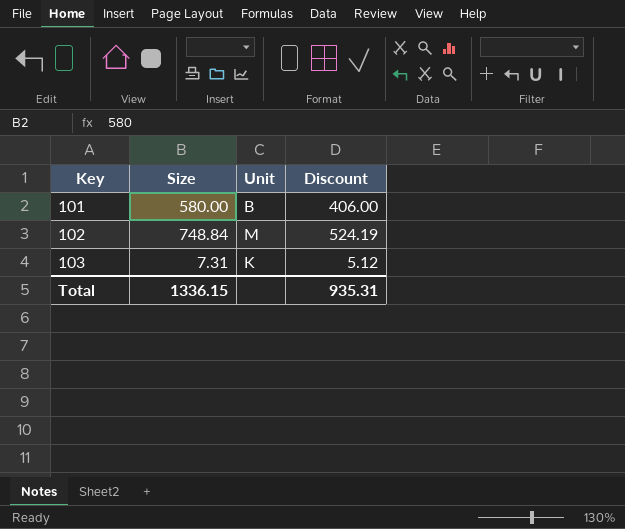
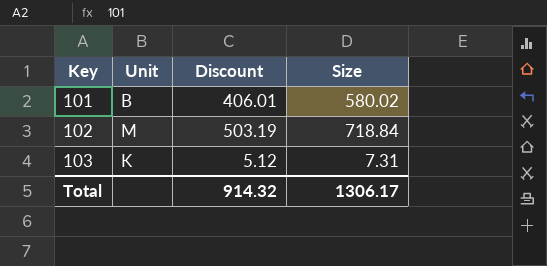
column Size | position: 2 -> 4
101 | Discount: 406.00 -> 406.01
101 | Size: 580.00 -> 580.02
102 | Discount: 524.19 -> 503.19
102 | Size: 748.84 -> 718.84
Total | Discount: 935.31 -> 914.32
Total | Size: 1336.15 -> 1306.17

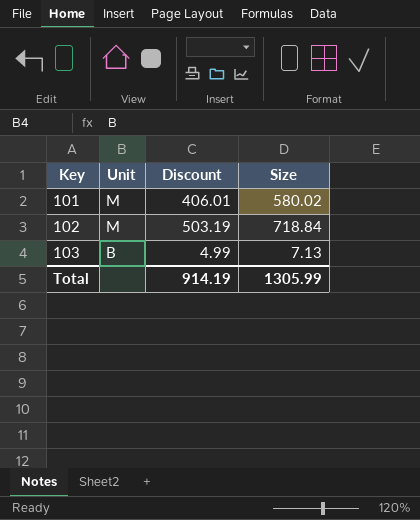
101 | Unit: B -> M
103 | Unit: K -> B
103 | Discount: 5.12 -> 4.99
103 | Size: 7.31 -> 7.13
Total | Discount: 914.32 -> 914.19
Total | Size: 1306.17 -> 1305.99

